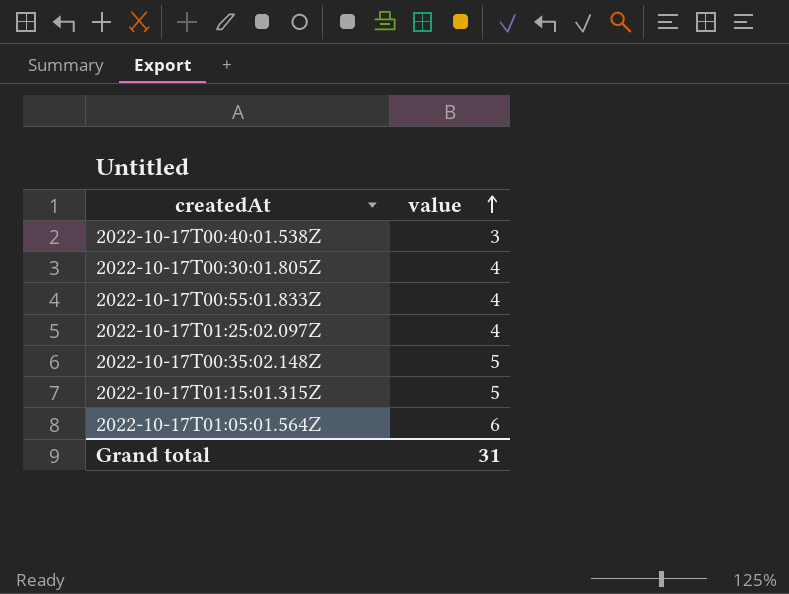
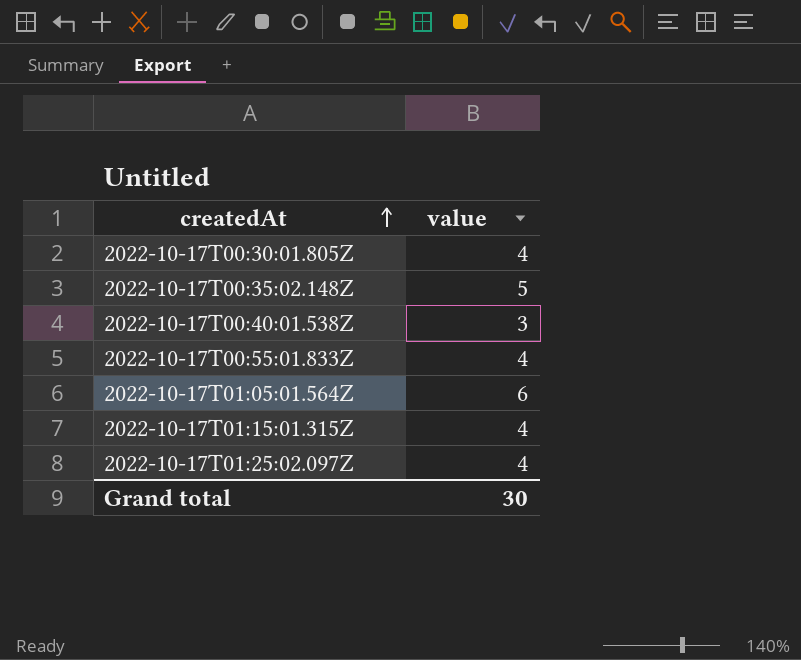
row order: value ascending -> createdAt ascending
2022-10-17T01:15:01.315Z | value: 5 -> 4
Grand total | value: 31 -> 30

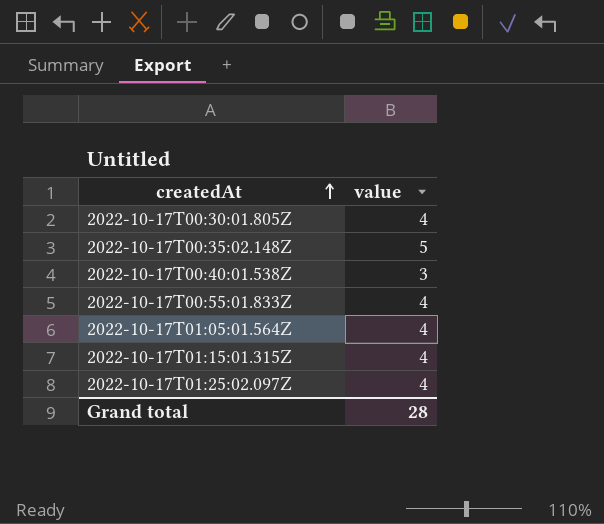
2022-10-17T01:05:01.564Z | value: 6 -> 4
Grand total | value: 30 -> 28

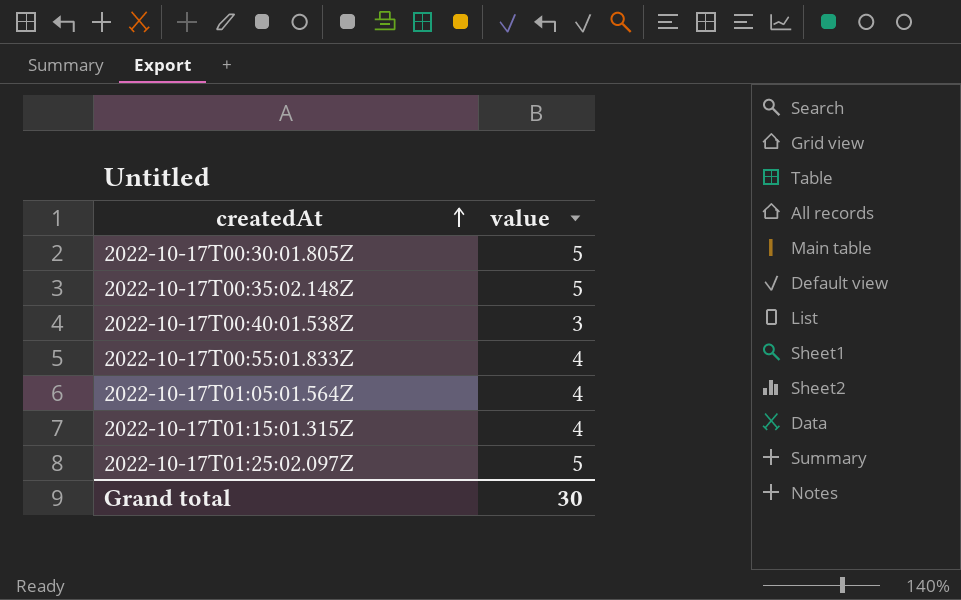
2022-10-17T00:30:01.805Z | value: 4 -> 5
2022-10-17T01:25:02.097Z | value: 4 -> 5
Grand total | value: 28 -> 30

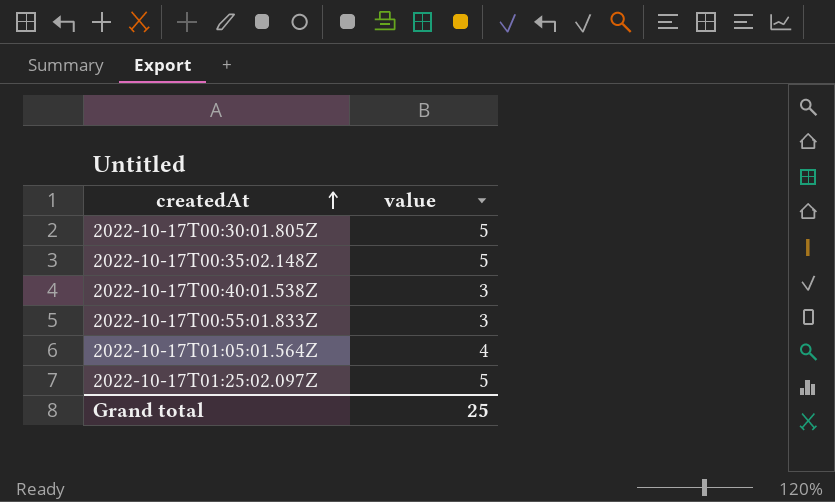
row 2022-10-17T01:15:01.315Z: 4 -> none
2022-10-17T00:55:01.833Z | value: 4 -> 3
Grand total | value: 30 -> 25

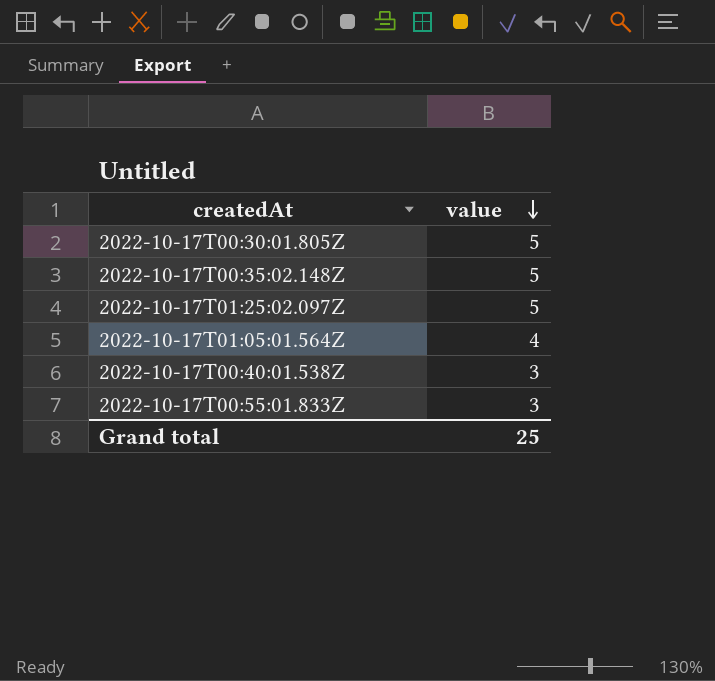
row order: createdAt ascending -> value descending

